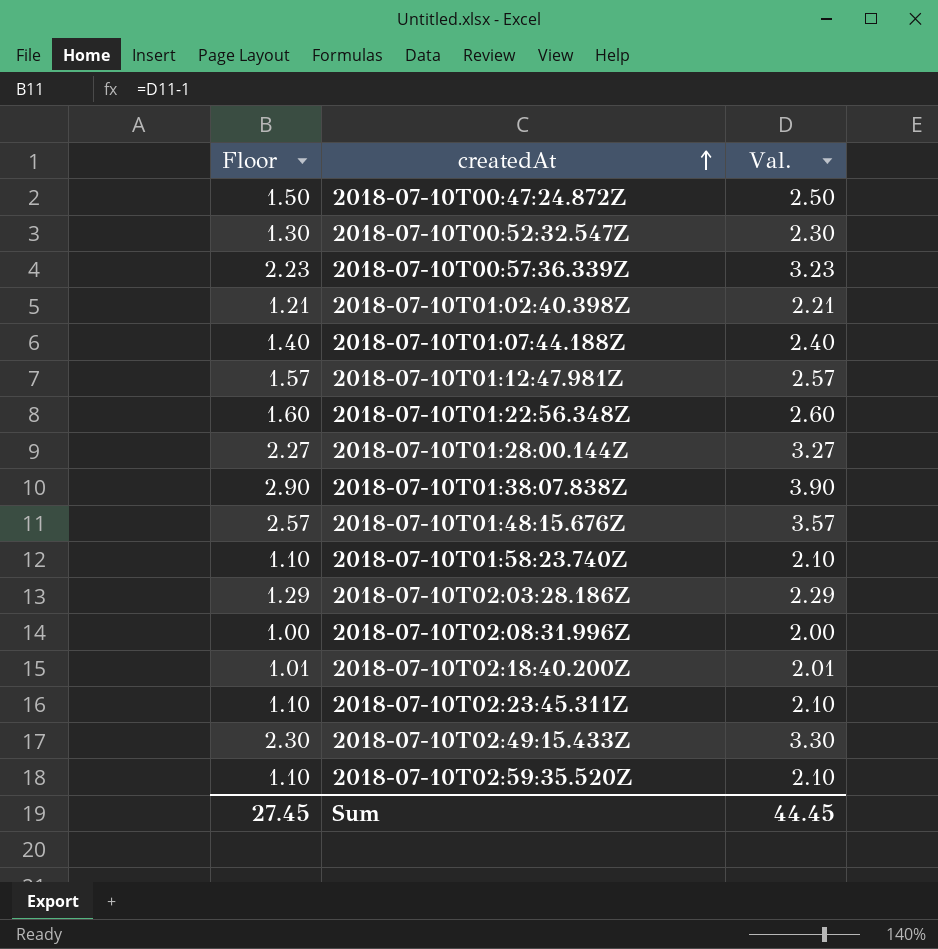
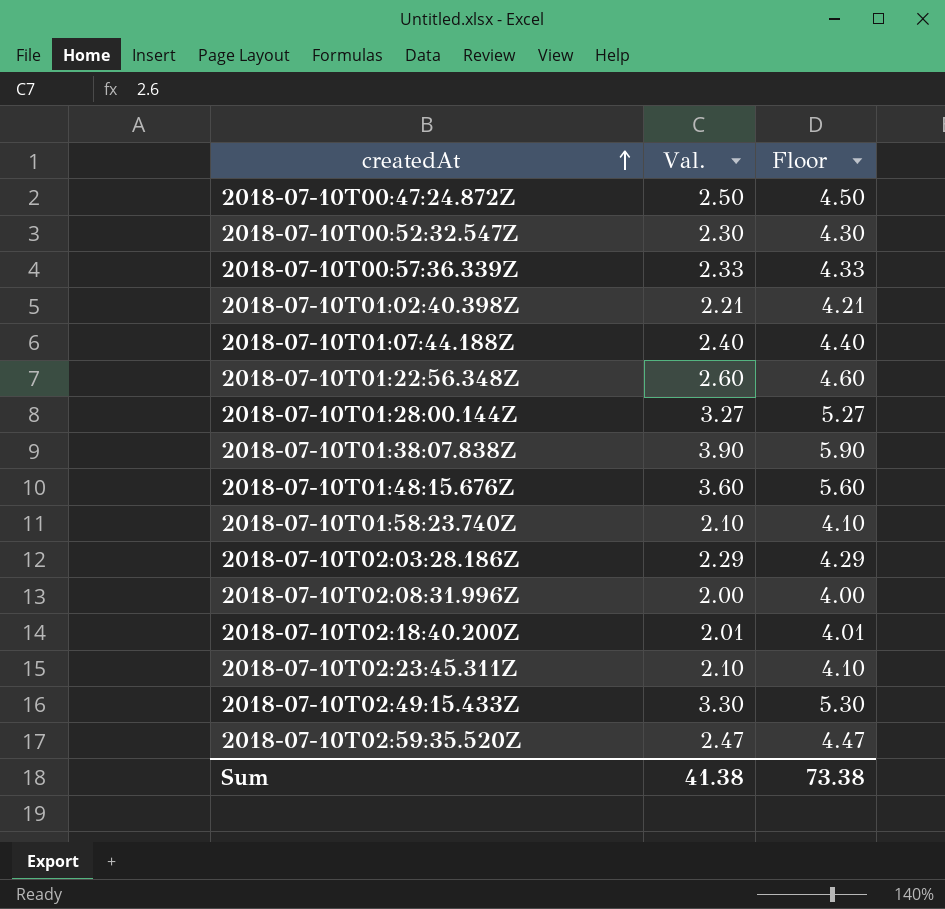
column Floor | formula: [Val.] - 1 -> [Val.] + 2
column Floor | position: 1 -> 3
row 2018-07-10T01:12:47.981Z: 1.57 | 2.57 -> none
2018-07-10T00:57:36.339Z | Val.: 3.23 -> 2.33
2018-07-10T01:48:15.676Z | Val.: 3.57 -> 3.60
2018-07-10T02:59:35.520Z | Val.: 2.10 -> 2.47
Sum | Val.: 44.45 -> 41.38
Sum | Floor: 27.45 -> 73.38

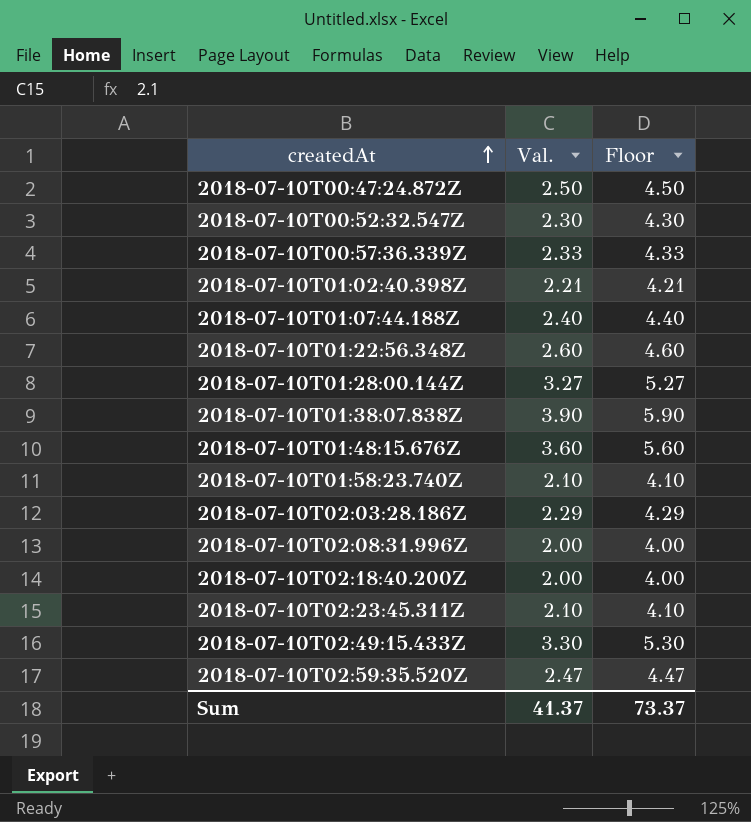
2018-07-10T02:18:40.200Z | Val.: 2.01 -> 2.00
2018-07-10T02:18:40.200Z | Floor: 4.01 -> 4.00
Sum | Val.: 41.38 -> 41.37
Sum | Floor: 73.38 -> 73.37

